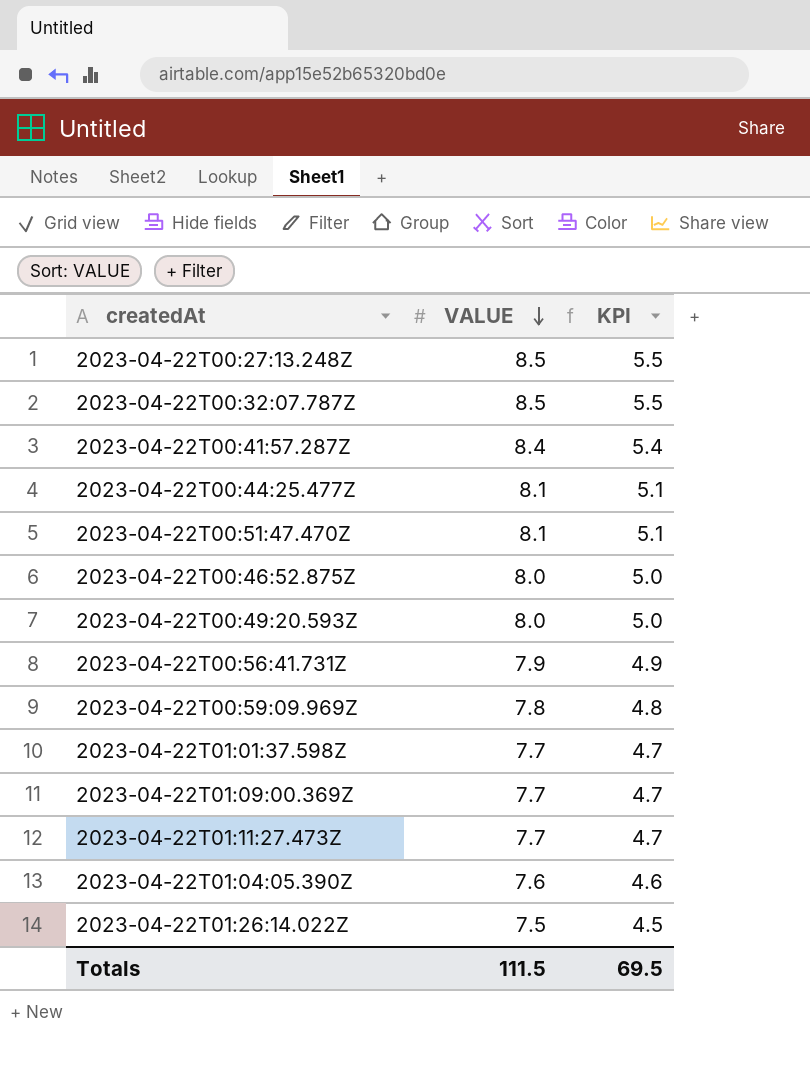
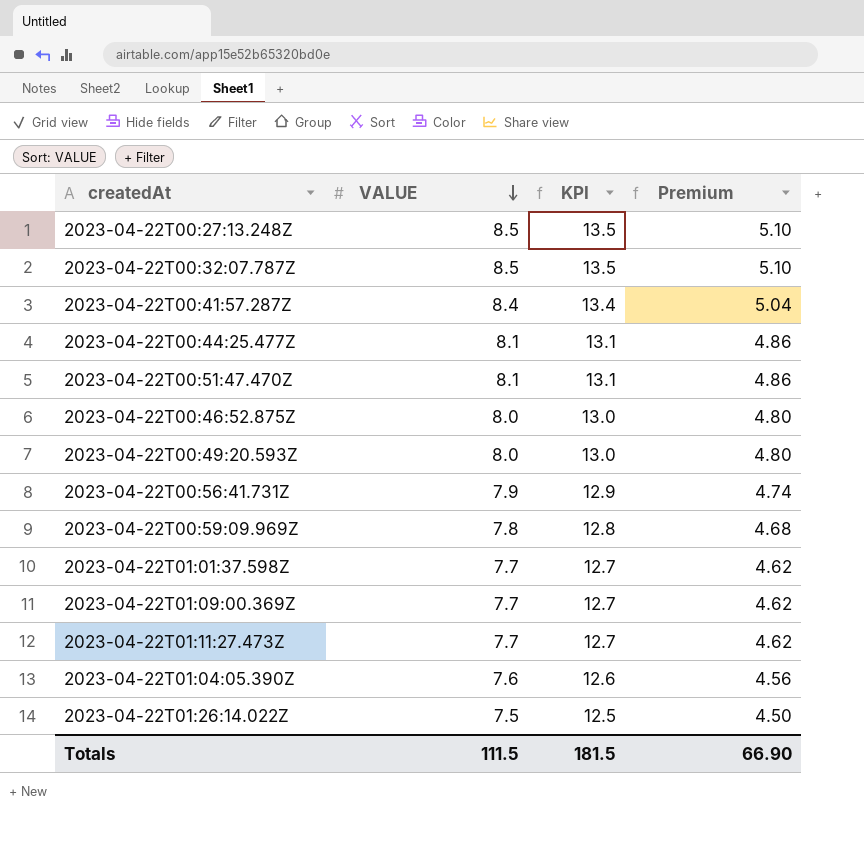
column KPI | formula: [VALUE] - 3 -> [VALUE] + 5
column Premium | formula: none -> [VALUE] * 0.6
Totals | KPI: 69.5 -> 181.5

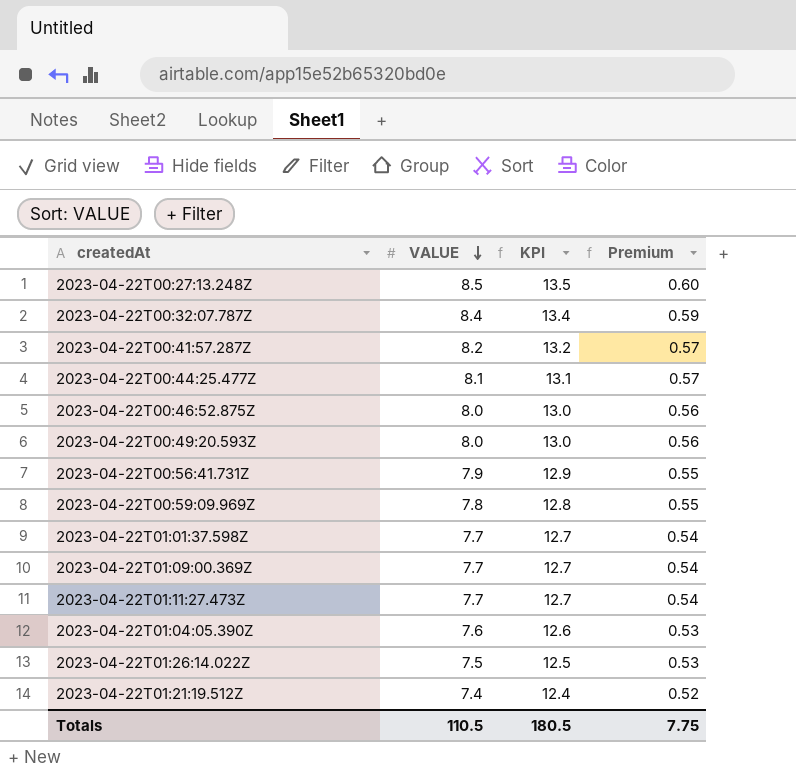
column Premium | formula: [VALUE] * 0.6 -> [VALUE] * 0.07
row 2023-04-22T00:51:47.470Z: 8.1 | 13.1 | 4.86 -> none
2023-04-22T00:32:07.787Z | VALUE: 8.5 -> 8.4
2023-04-22T00:32:07.787Z | KPI: 13.5 -> 13.4
2023-04-22T00:41:57.287Z | VALUE: 8.4 -> 8.2
2023-04-22T00:41:57.287Z | KPI: 13.4 -> 13.2
row 2023-04-22T01:21:19.512Z: none -> 7.4 | 12.4 | 0.52
Totals | VALUE: 111.5 -> 110.5
Totals | KPI: 181.5 -> 180.5
Totals | Premium: 66.90 -> 7.75

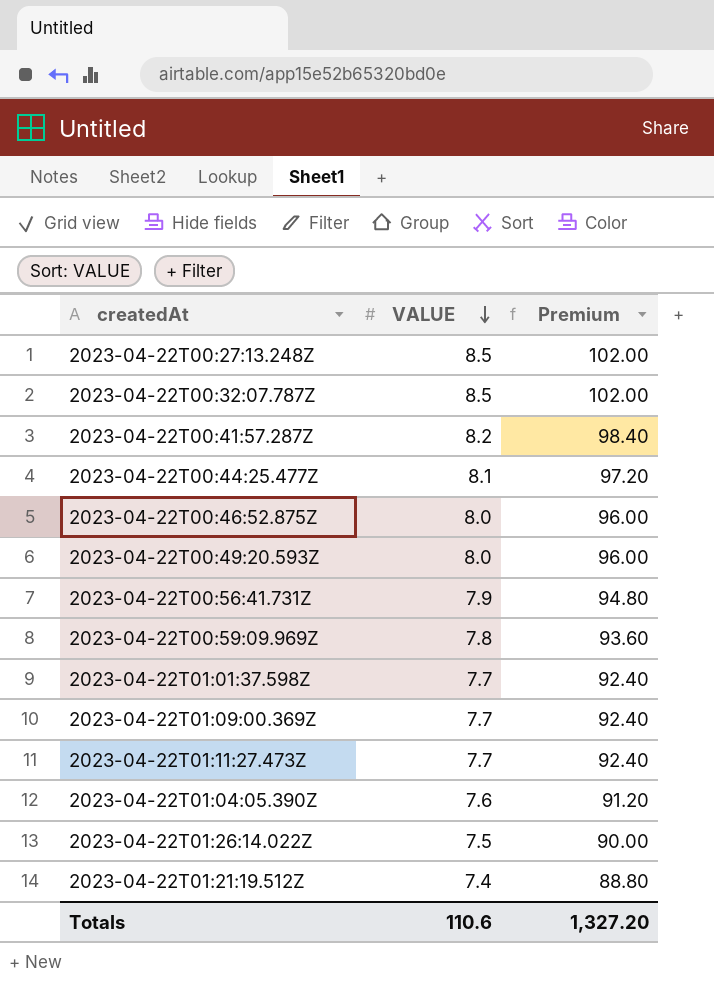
column KPI | formula: [VALUE] + 5 -> none
column Premium | formula: [VALUE] * 0.07 -> [VALUE] * 12
2023-04-22T00:32:07.787Z | VALUE: 8.4 -> 8.5
Totals | VALUE: 110.5 -> 110.6
Totals | Premium: 7.75 -> 1,327.20

